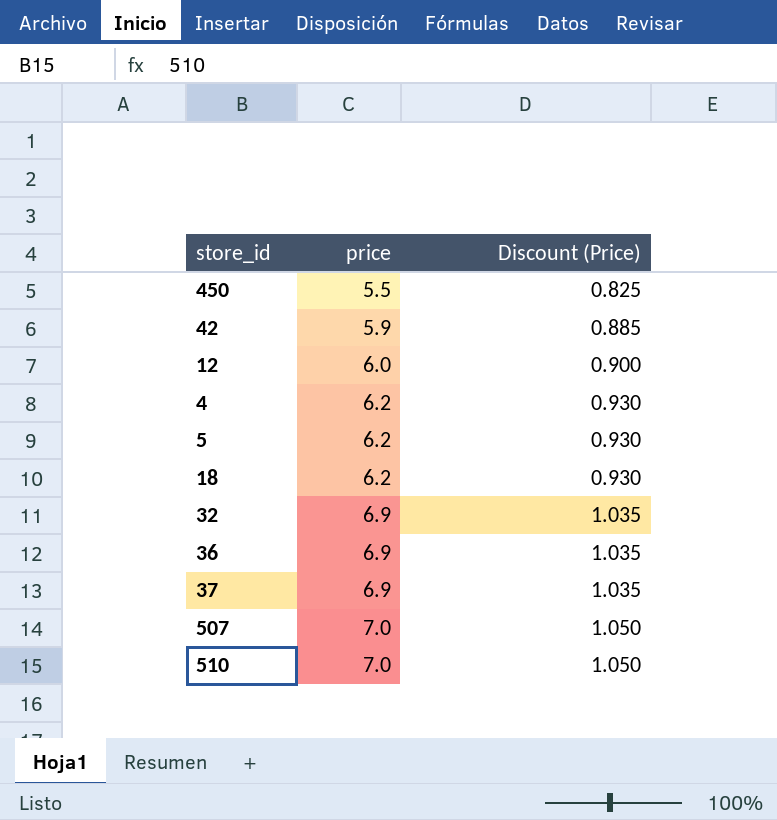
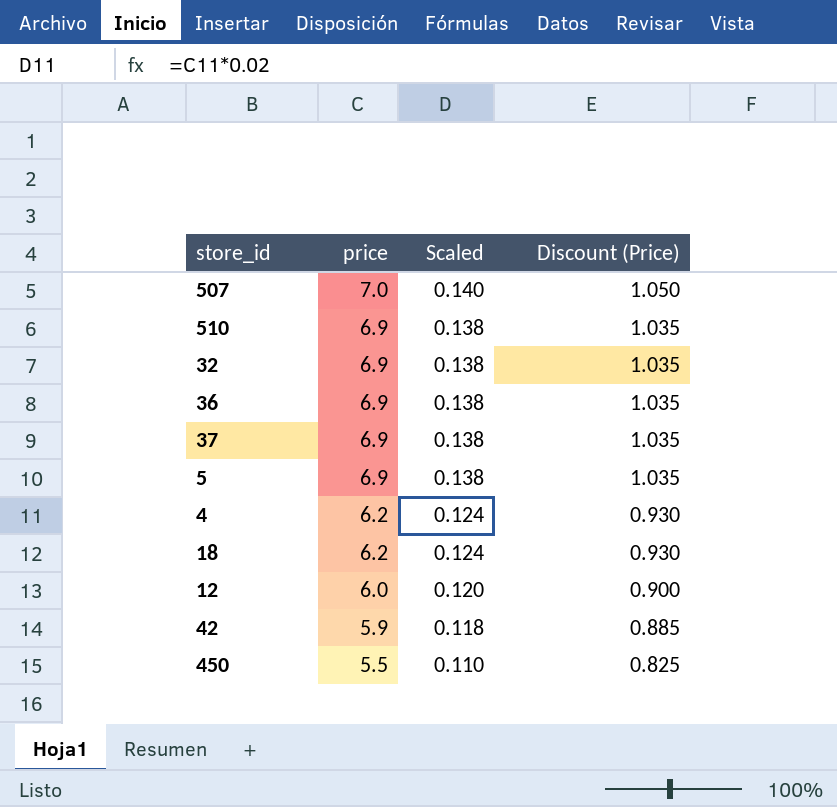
row order: price ascending -> price descending
column Scaled | formula: none -> [price] * 0.02
510 | price: 7.0 -> 6.9
510 | Discount (Price): 1.050 -> 1.035
5 | price: 6.2 -> 6.9
5 | Discount (Price): 0.930 -> 1.035

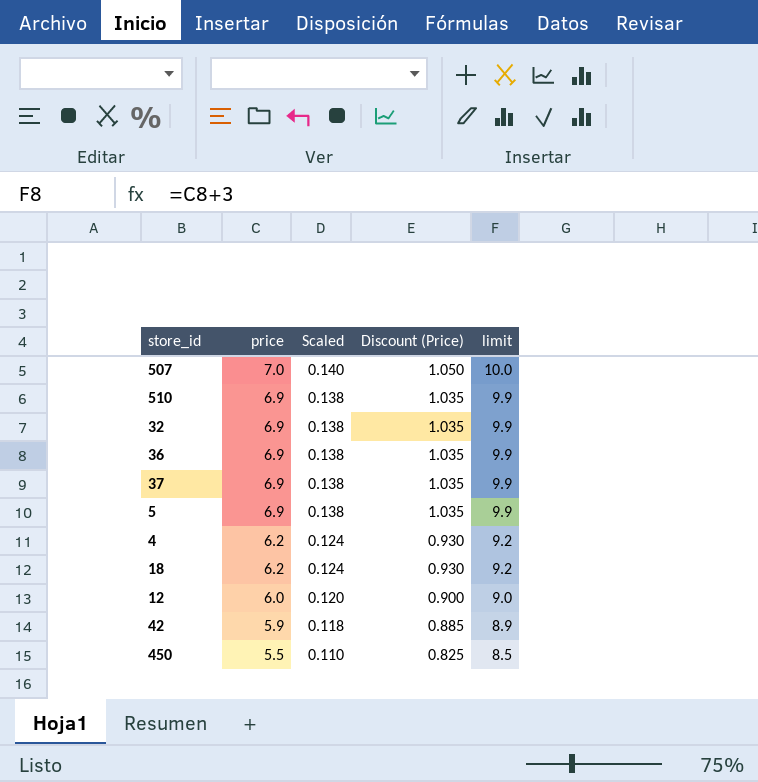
column limit | formula: none -> [price] + 3

